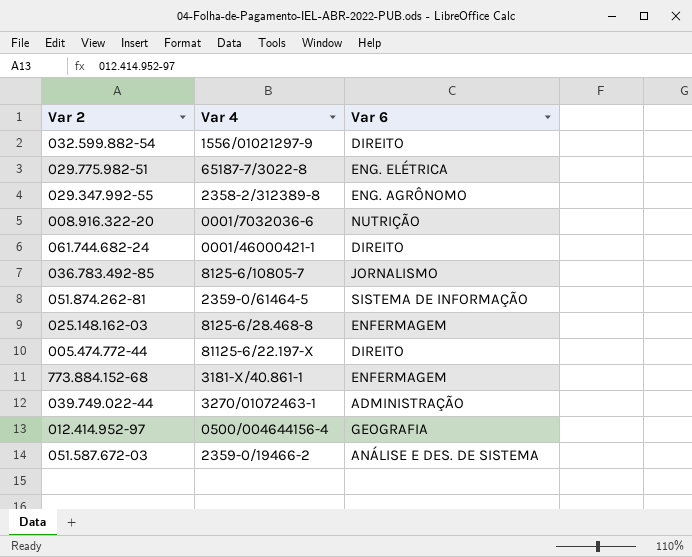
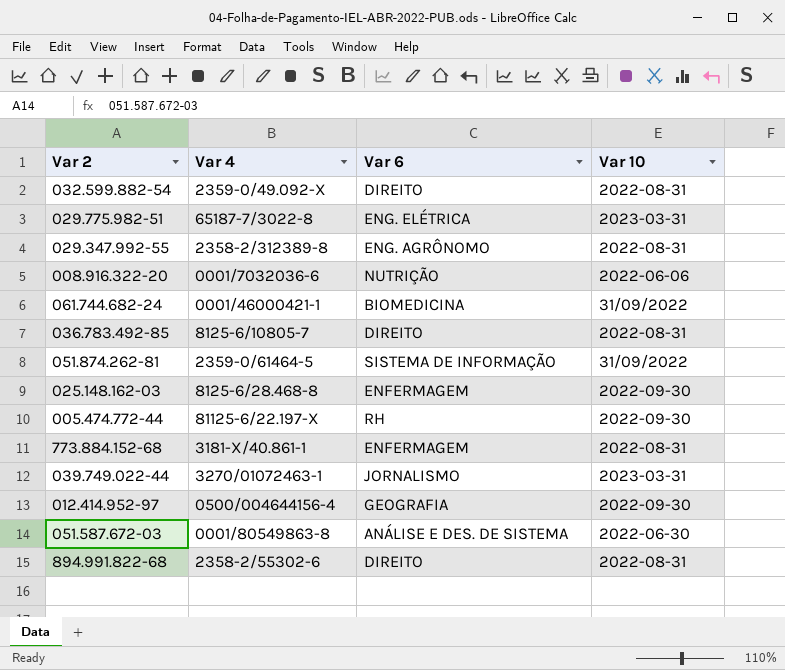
column Var 10 | position: none -> 4
032.599.882-54 | Var 4: 1556/01021297-9 -> 2359-0/49.092-X
061.744.682-24 | Var 6: DIREITO -> BIOMEDICINA
036.783.492-85 | Var 6: JORNALISMO -> DIREITO
005.474.772-44 | Var 6: DIREITO -> RH
039.749.022-44 | Var 6: ADMINISTRAÇÃO -> JORNALISMO
051.587.672-03 | Var 4: 2359-0/19466-2 -> 0001/80549863-8
row 894.991.822-68: none -> 2358-2/55302-6 | DIREITO | 2022-08-31

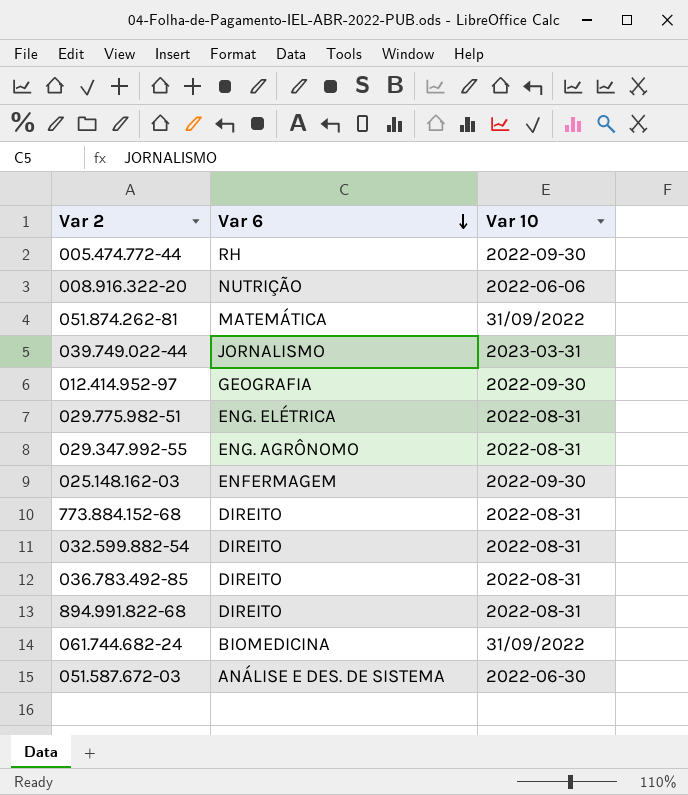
row order: none -> Var 6 descending
column Var 4 | position: 2 -> none
051.874.262-81 | Var 6: SISTEMA DE INFORMAÇÃO -> MATEMÁTICA
029.775.982-51 | Var 10: 2023-03-31 -> 2022-08-31
773.884.152-68 | Var 6: ENFERMAGEM -> DIREITO

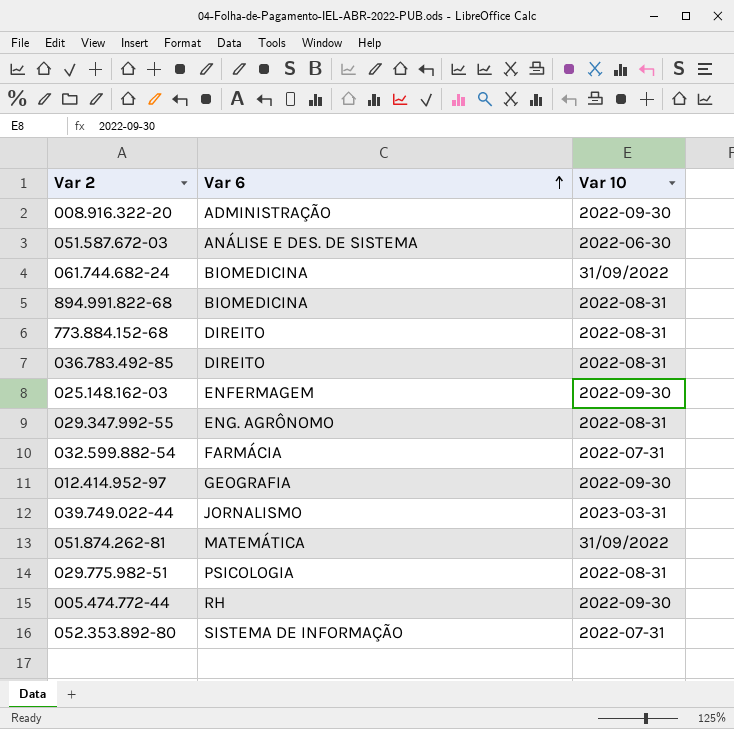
row order: Var 6 descending -> Var 6 ascending
008.916.322-20 | Var 6: NUTRIÇÃO -> ADMINISTRAÇÃO
008.916.322-20 | Var 10: 2022-06-06 -> 2022-09-30
894.991.822-68 | Var 6: DIREITO -> BIOMEDICINA
032.599.882-54 | Var 6: DIREITO -> FARMÁCIA
032.599.882-54 | Var 10: 2022-08-31 -> 2022-07-31
029.775.982-51 | Var 6: ENG. ELÉTRICA -> PSICOLOGIA
row 052.353.892-80: none -> SISTEMA DE INFORMAÇÃO | 2022-07-31

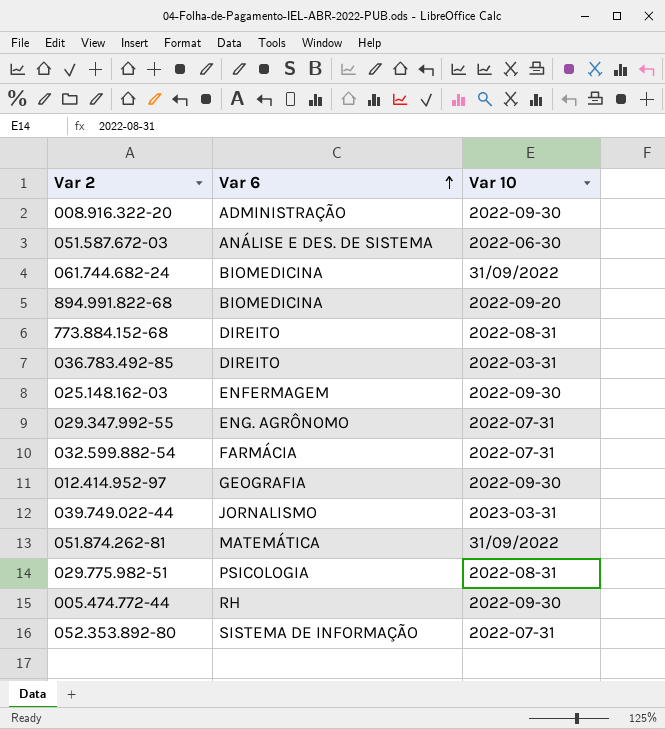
894.991.822-68 | Var 10: 2022-08-31 -> 2022-09-20
036.783.492-85 | Var 10: 2022-08-31 -> 2022-03-31
029.347.992-55 | Var 10: 2022-08-31 -> 2022-07-31

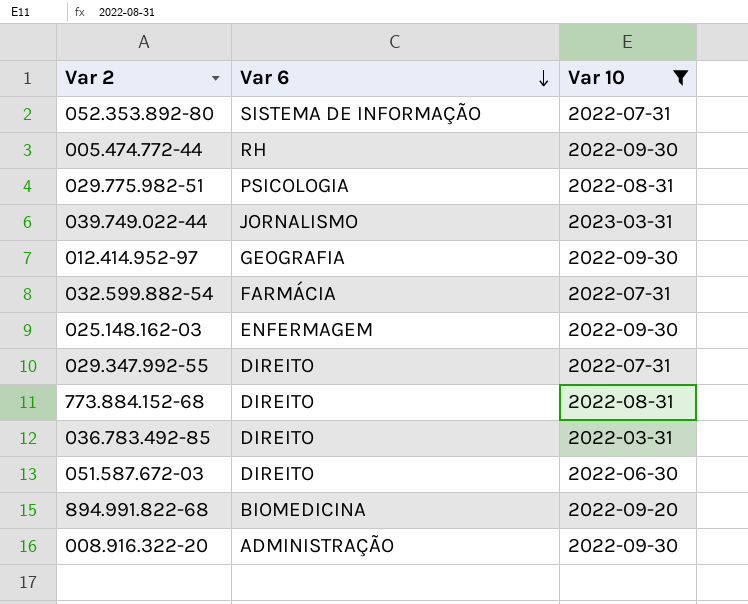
filter: none -> Var 10 != 31/09/2022
row order: Var 6 ascending -> Var 6 descending
029.347.992-55 | Var 6: ENG. AGRÔNOMO -> DIREITO
051.587.672-03 | Var 6: ANÁLISE E DES. DE SISTEMA -> DIREITO

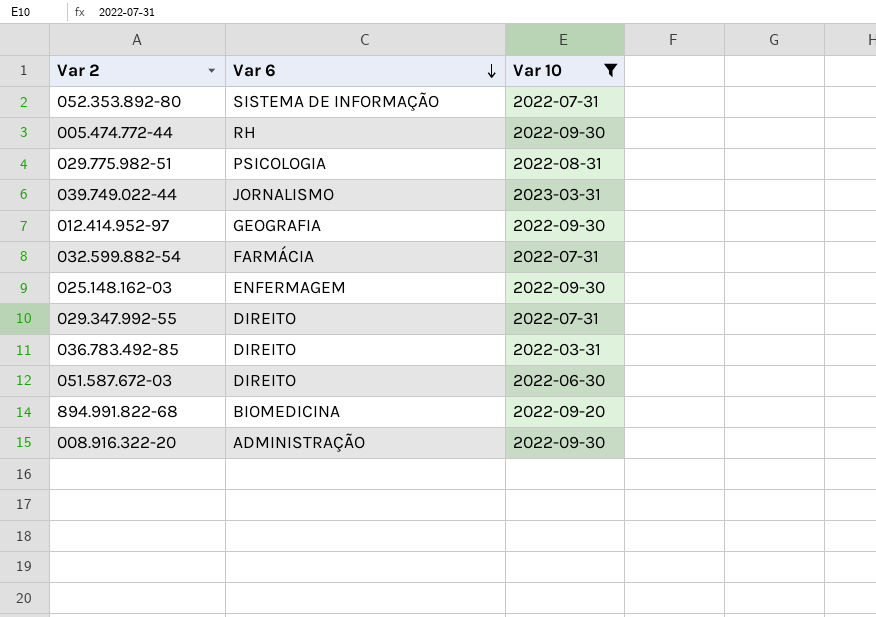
row 773.884.152-68: DIREITO | 2022-08-31 -> none

